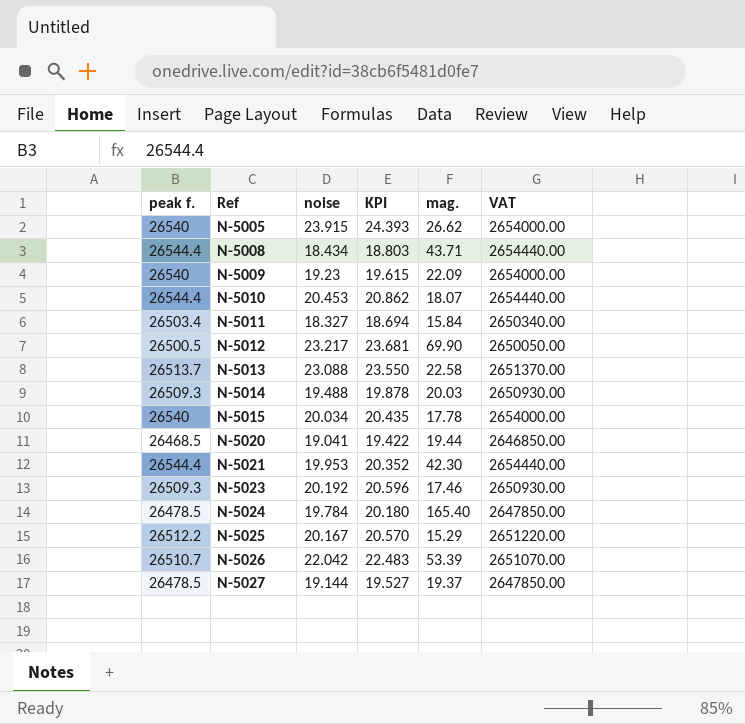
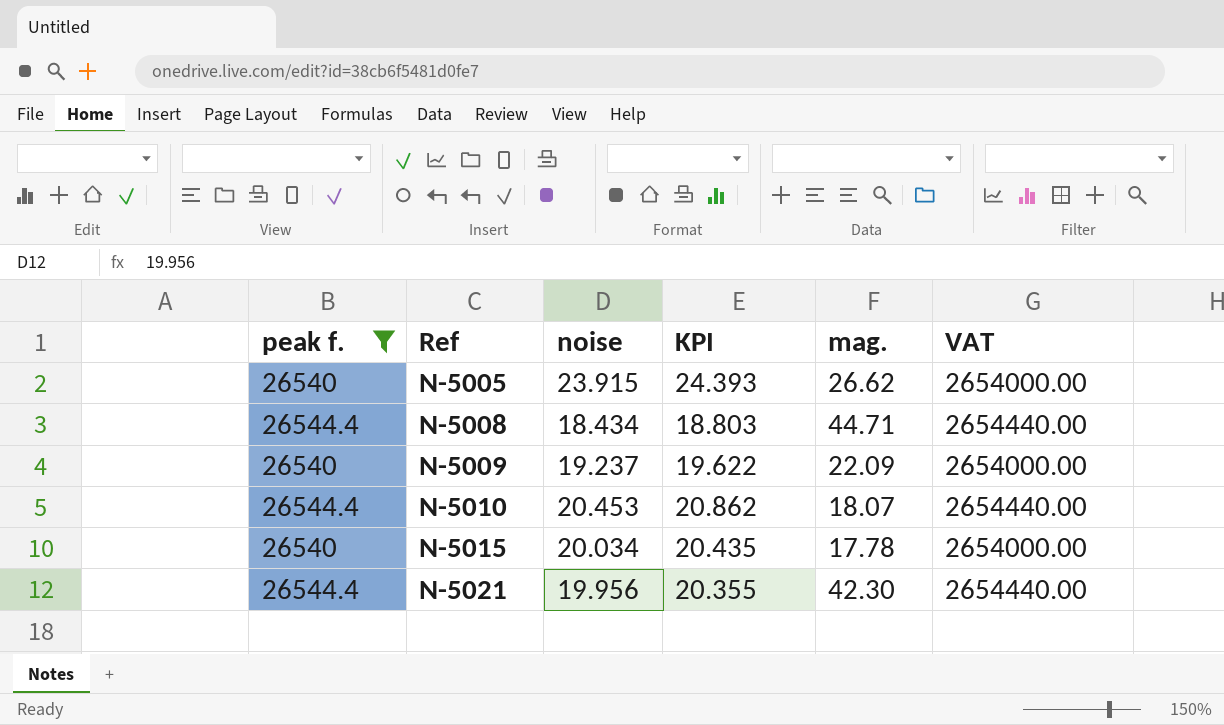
filter: none -> peak f. >= 26540
N-5008 | mag.: 43.71 -> 44.71
N-5009 | noise: 19.23 -> 19.237
N-5009 | KPI: 19.615 -> 19.622
N-5021 | noise: 19.953 -> 19.956
N-5021 | KPI: 20.352 -> 20.355

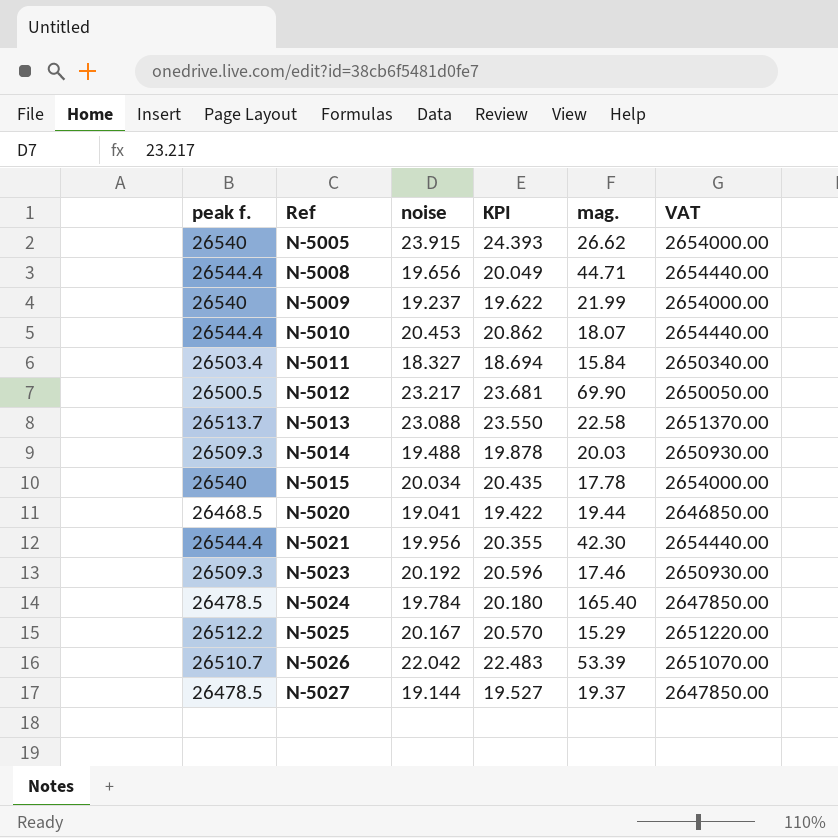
filter: peak f. >= 26540 -> none
N-5008 | noise: 18.434 -> 19.656
N-5008 | KPI: 18.803 -> 20.049
N-5009 | mag.: 22.09 -> 21.99

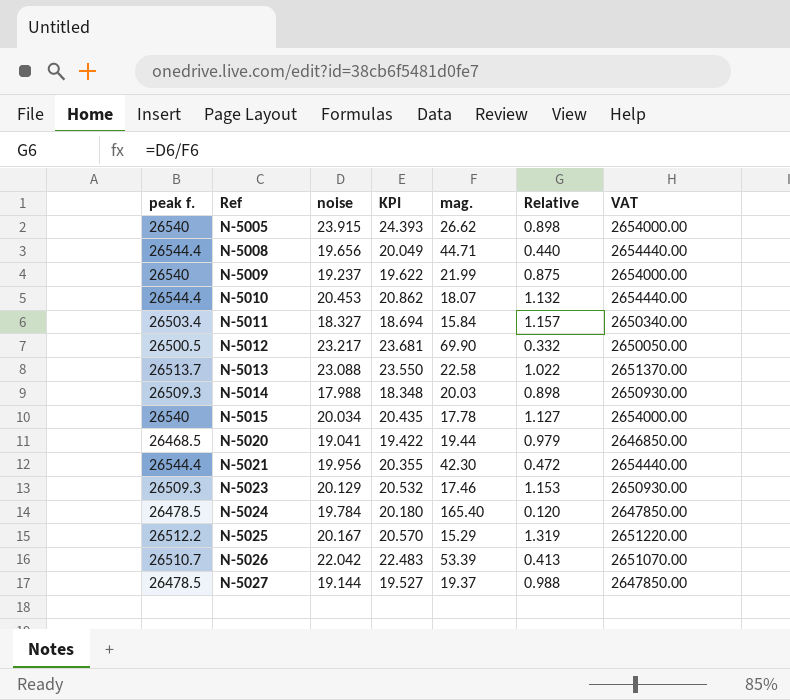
column Relative | formula: none -> [noise] / [mag.]
N-5014 | noise: 19.488 -> 17.988
N-5014 | KPI: 19.878 -> 18.348
N-5023 | noise: 20.192 -> 20.129
N-5023 | KPI: 20.596 -> 20.532

